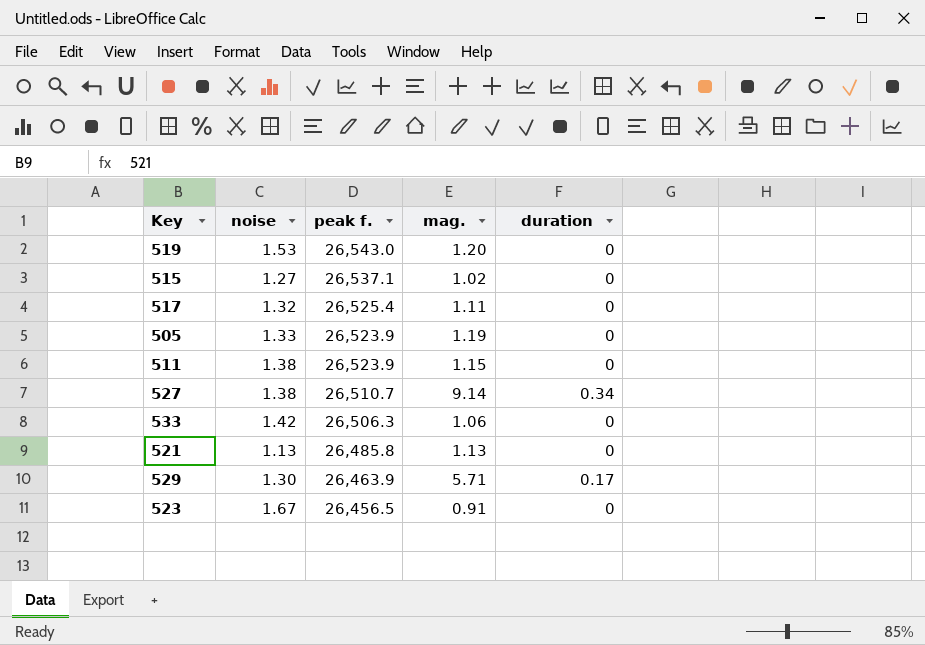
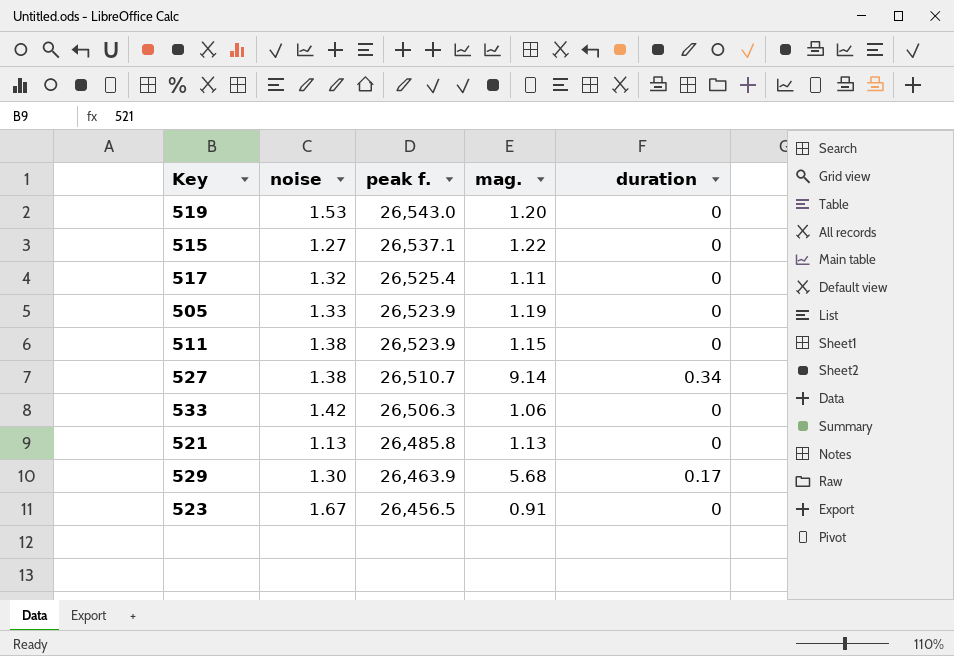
515 | mag.: 1.02 -> 1.22
529 | mag.: 5.71 -> 5.68

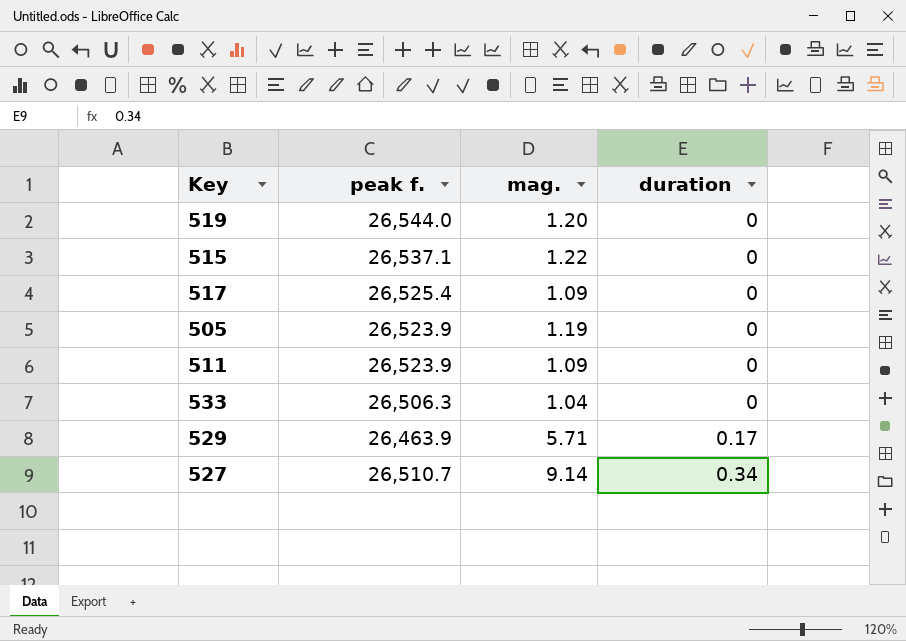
row order: peak f. descending -> duration ascending
column noise | position: 2 -> none
row 521: 1.13 | 26,485.8 | 1.13 | 0 -> none
row 523: 1.67 | 26,456.5 | 0.91 | 0 -> none
519 | peak f.: 26,543.0 -> 26,544.0
517 | mag.: 1.11 -> 1.09
511 | mag.: 1.15 -> 1.09
533 | mag.: 1.06 -> 1.04
529 | mag.: 5.68 -> 5.71

